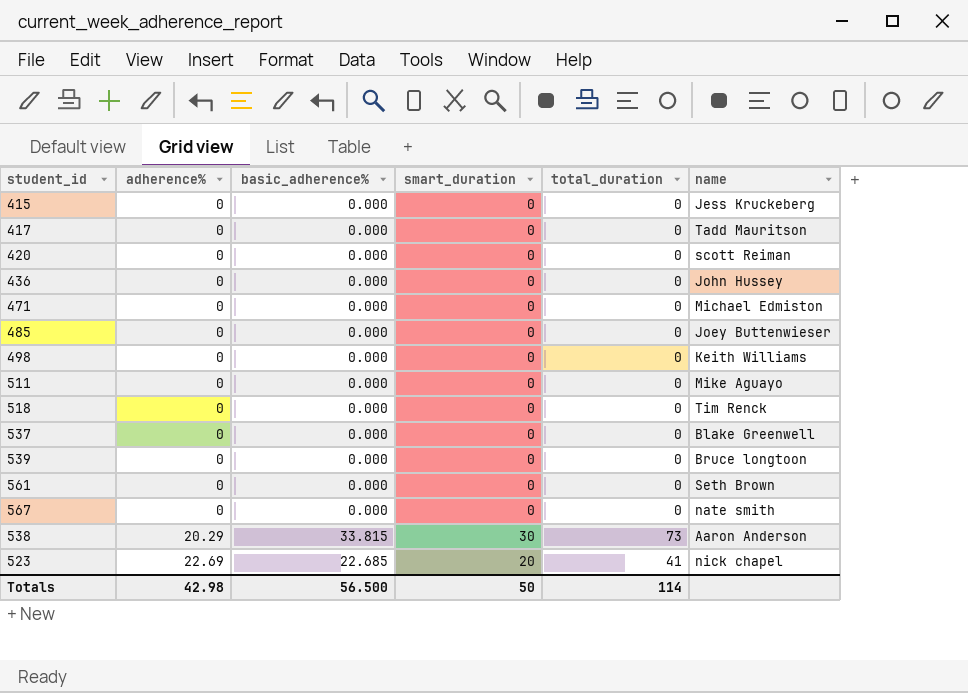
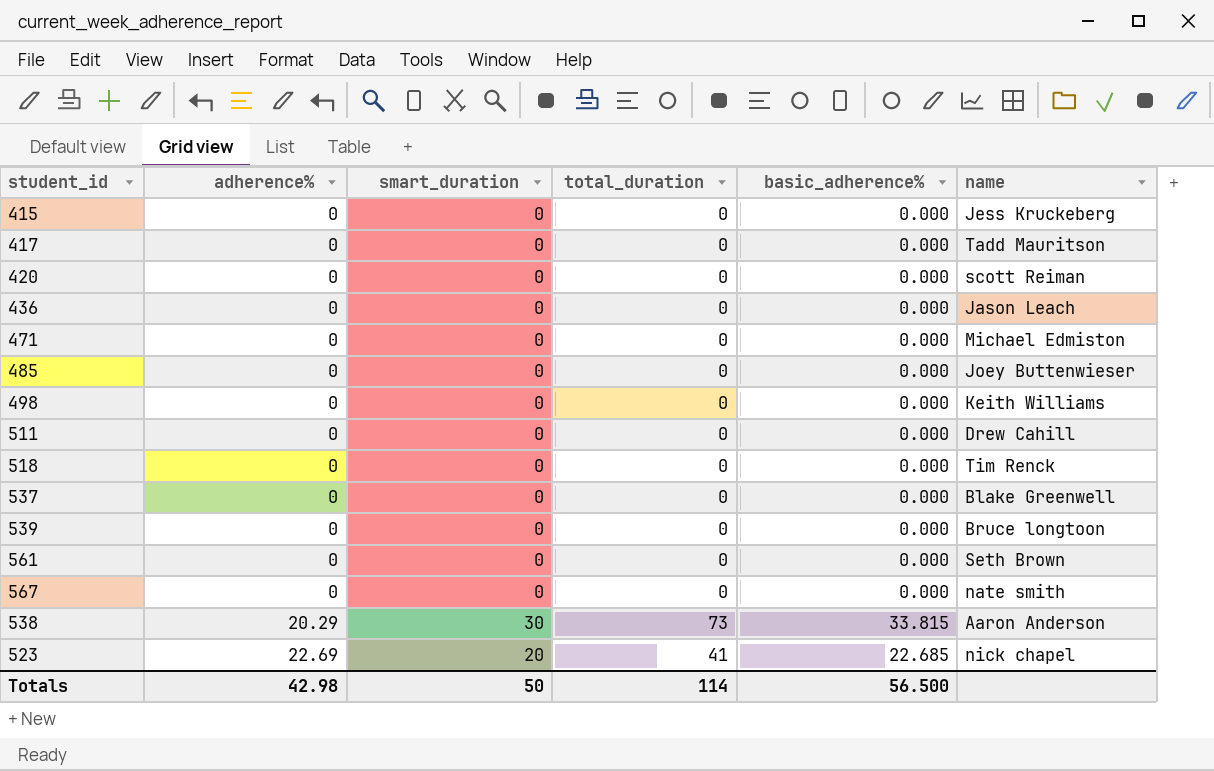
column basic_adherence% | position: 3 -> 5
436 | name: John Hussey -> Jason Leach
511 | name: Mike Aguayo -> Drew Cahill

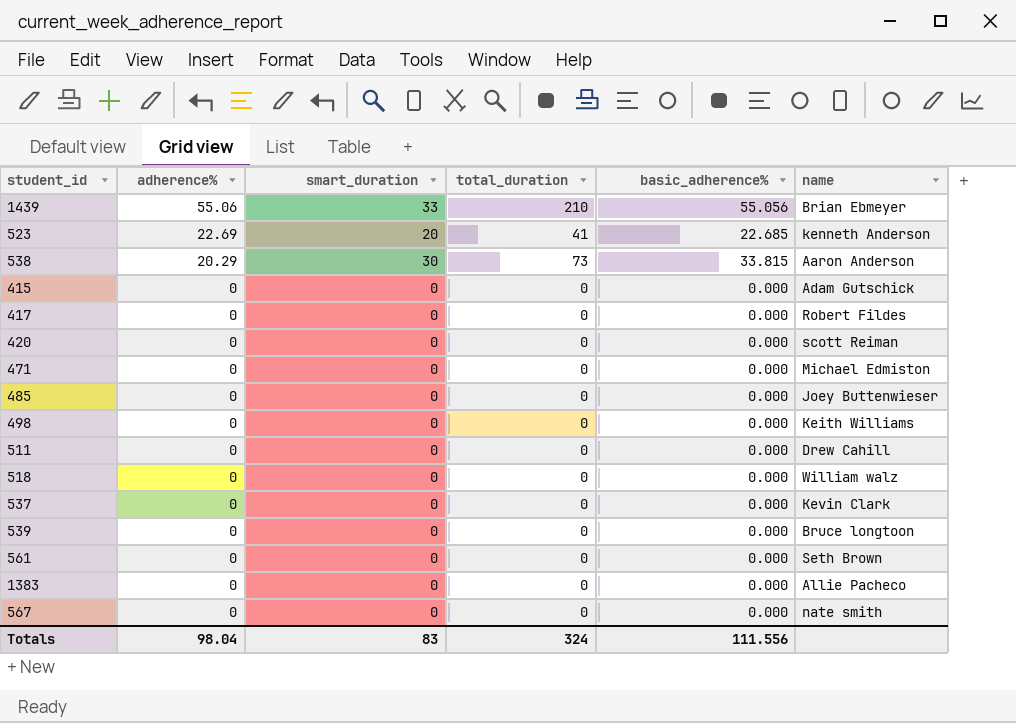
row order: adherence% ascending -> adherence% descending
row 436: 0 | 0 | 0 | 0.000 | Jason Leach -> none
row 1439: none -> 55.06 | 33 | 210 | 55.056 | Brian Ebmeyer
523 | name: nick chapel -> kenneth Anderson
415 | name: Jess Kruckeberg -> Adam Gutschick
417 | name: Tadd Mauritson -> Robert Fildes
518 | name: Tim Renck -> William walz
537 | name: Blake Greenwell -> Kevin Clark
row 1383: none -> 0 | 0 | 0 | 0.000 | Allie Pacheco
Totals | adherence%: 42.98 -> 98.04
Totals | smart_duration: 50 -> 83
Totals | total_duration: 114 -> 324
Totals | basic_adherence%: 56.500 -> 111.556

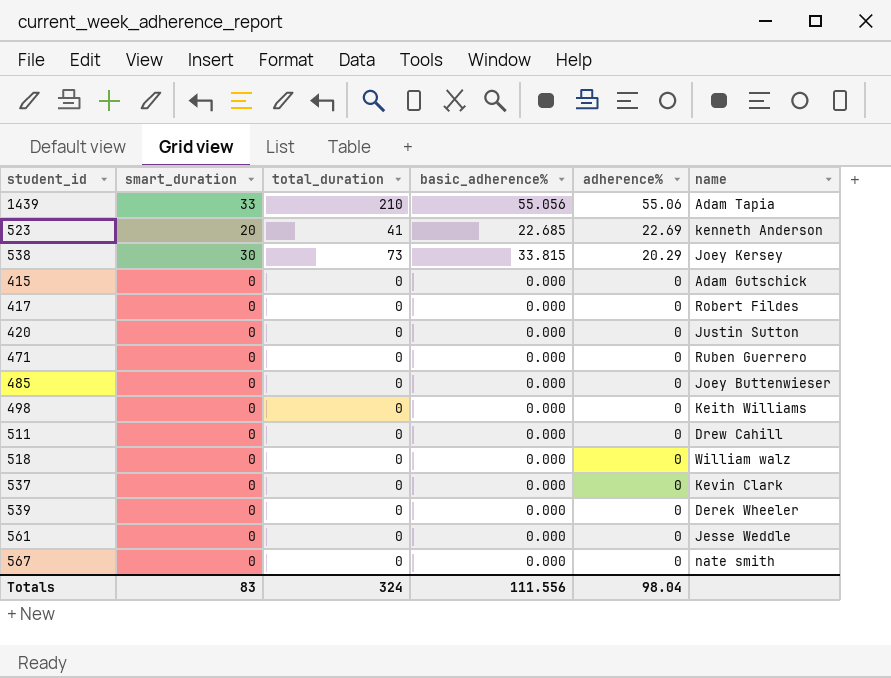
column adherence% | position: 2 -> 5
row 1383: 0 | 0 | 0 | 0.000 | Allie Pacheco -> none
1439 | name: Brian Ebmeyer -> Adam Tapia
538 | name: Aaron Anderson -> Joey Kersey
420 | name: scott Reiman -> Justin Sutton
471 | name: Michael Edmiston -> Ruben Guerrero
539 | name: Bruce longtoon -> Derek Wheeler
561 | name: Seth Brown -> Jesse Weddle

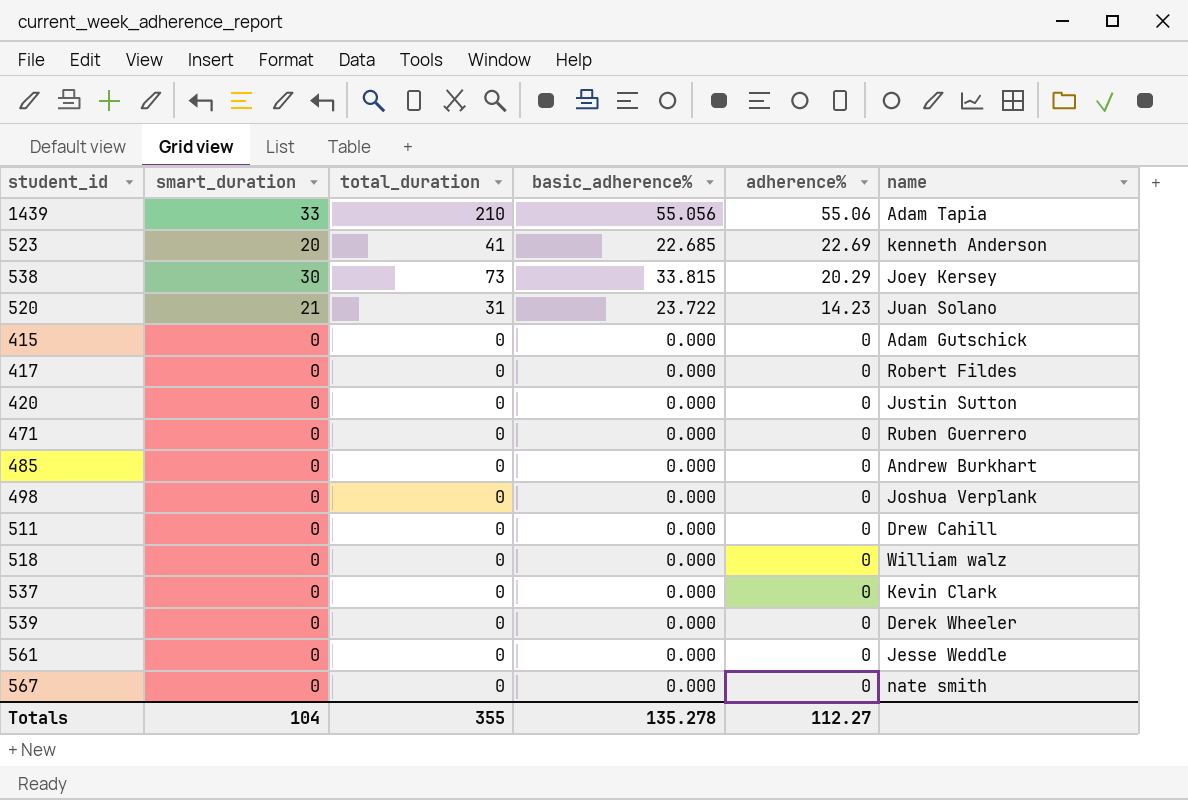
row 520: none -> 21 | 31 | 23.722 | 14.23 | Juan Solano
485 | name: Joey Buttenwieser -> Andrew Burkhart
498 | name: Keith Williams -> Joshua Verplank
Totals | smart_duration: 83 -> 104
Totals | total_duration: 324 -> 355
Totals | basic_adherence%: 111.556 -> 135.278
Totals | adherence%: 98.04 -> 112.27

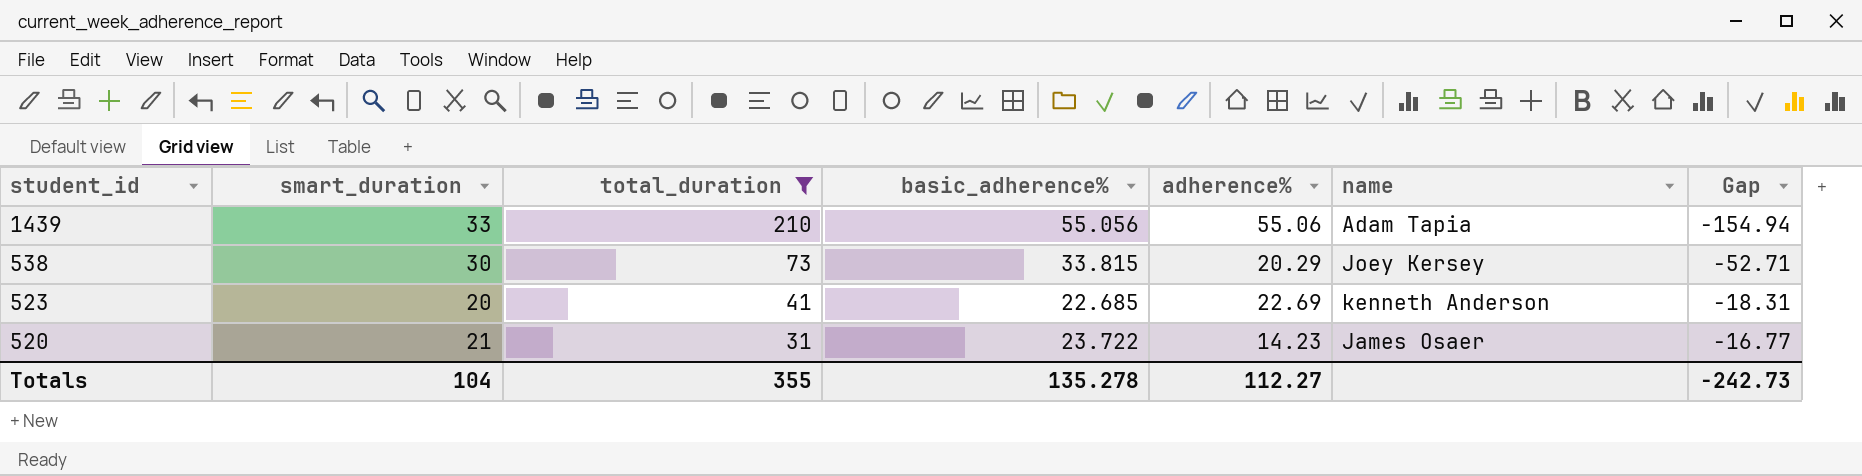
filter: none -> total_duration != 0
row order: adherence% descending -> student_id descending
column Gap | formula: none -> [adherence%] - [total_duration]
520 | name: Juan Solano -> James Osaer

